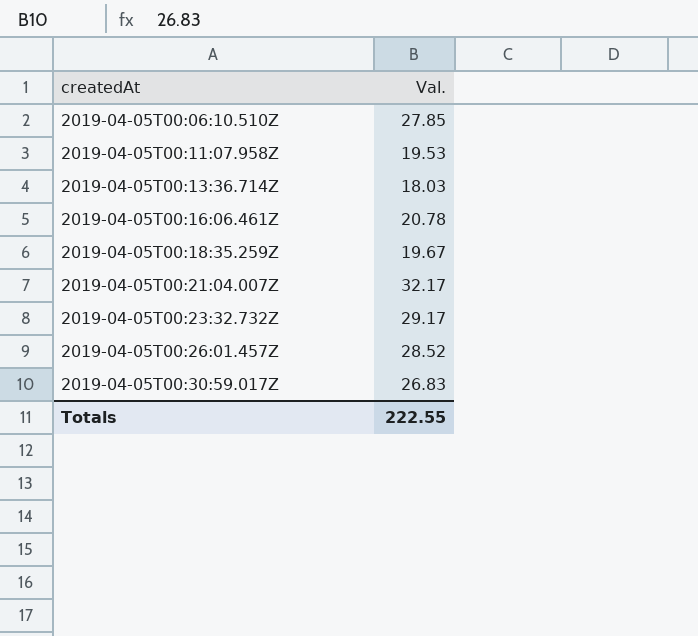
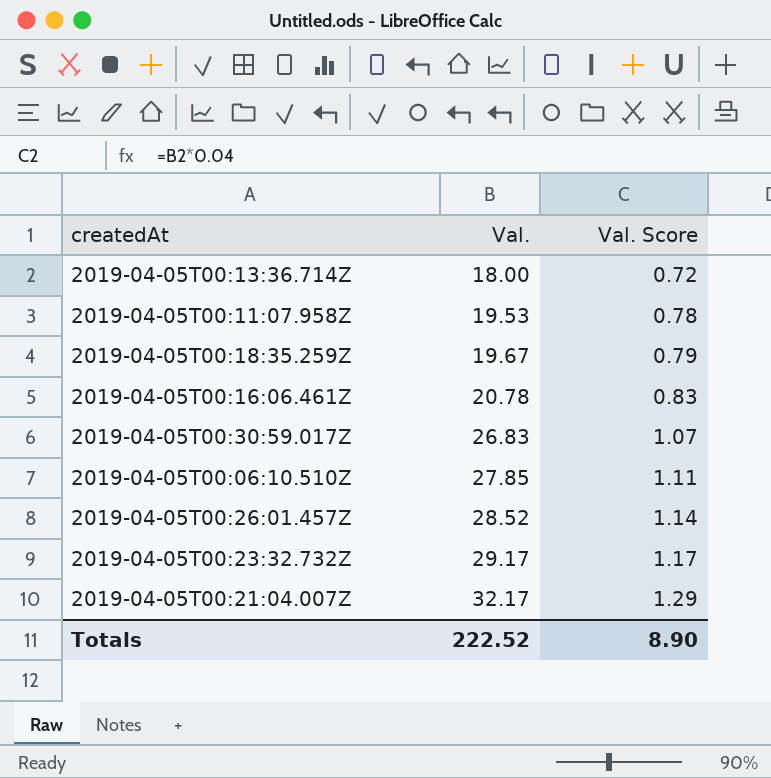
row order: createdAt ascending -> Val. ascending
column Val. Score | formula: none -> [Val.] * 0.04
2019-04-05T00:13:36.714Z | Val.: 18.03 -> 18.00
Totals | Val.: 222.55 -> 222.52

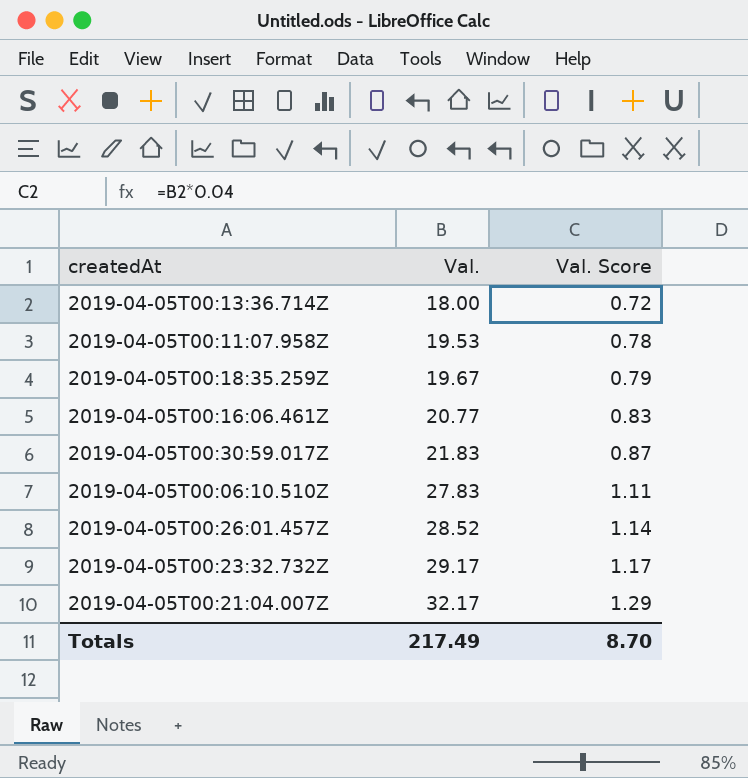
2019-04-05T00:16:06.461Z | Val.: 20.78 -> 20.77
2019-04-05T00:30:59.017Z | Val.: 26.83 -> 21.83
2019-04-05T00:30:59.017Z | Val. Score: 1.07 -> 0.87
2019-04-05T00:06:10.510Z | Val.: 27.85 -> 27.83
Totals | Val.: 222.52 -> 217.49
Totals | Val. Score: 8.90 -> 8.70

